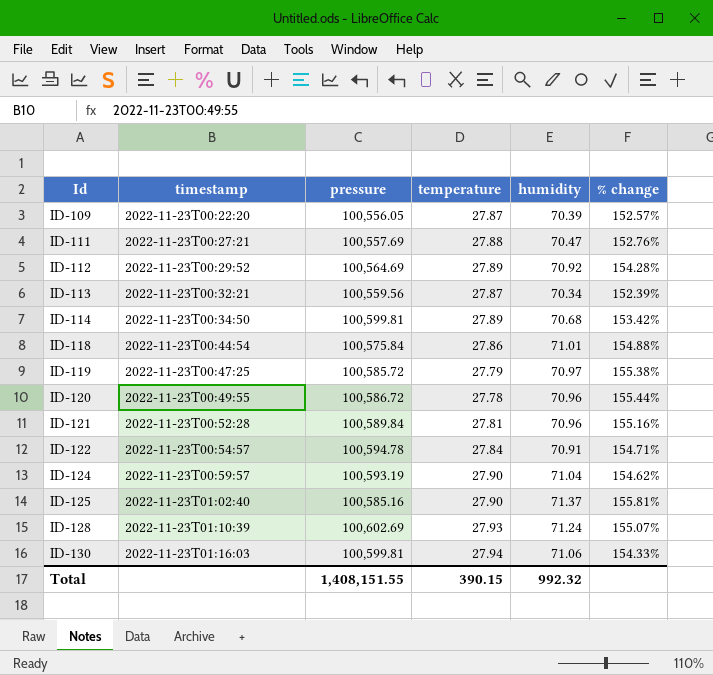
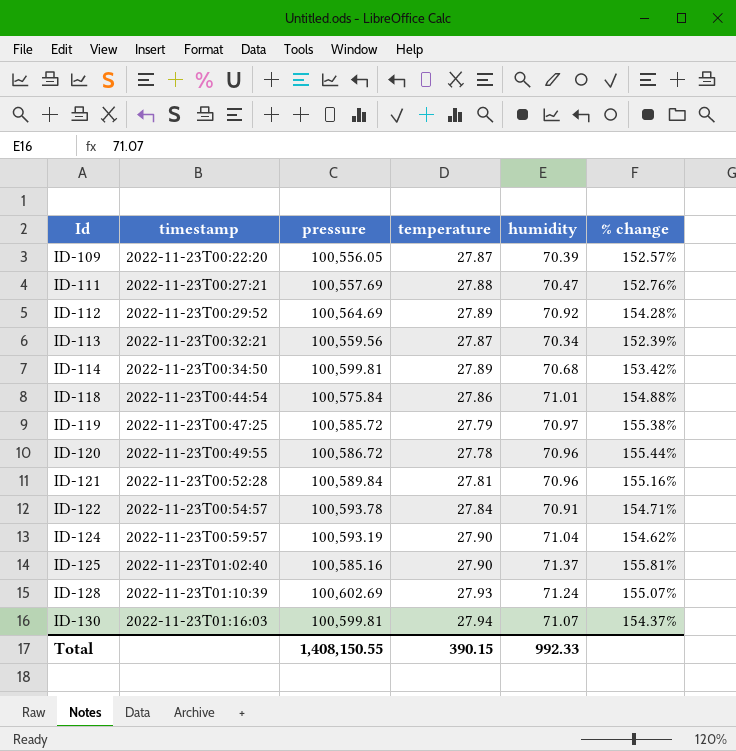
ID-122 | pressure: 100,594.78 -> 100,593.78
ID-130 | humidity: 71.06 -> 71.07
ID-130 | % change: 154.33% -> 154.37%
Total | pressure: 1,408,151.55 -> 1,408,150.55
Total | humidity: 992.32 -> 992.33

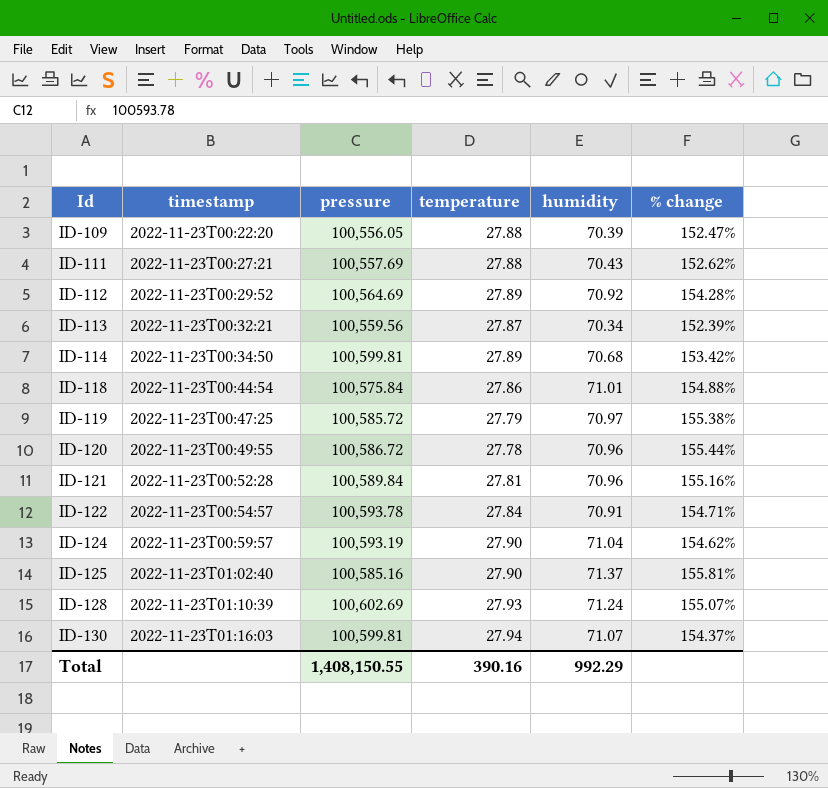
ID-109 | temperature: 27.87 -> 27.88
ID-109 | % change: 152.57% -> 152.47%
ID-111 | humidity: 70.47 -> 70.43
ID-111 | % change: 152.76% -> 152.62%
Total | temperature: 390.15 -> 390.16
Total | humidity: 992.33 -> 992.29

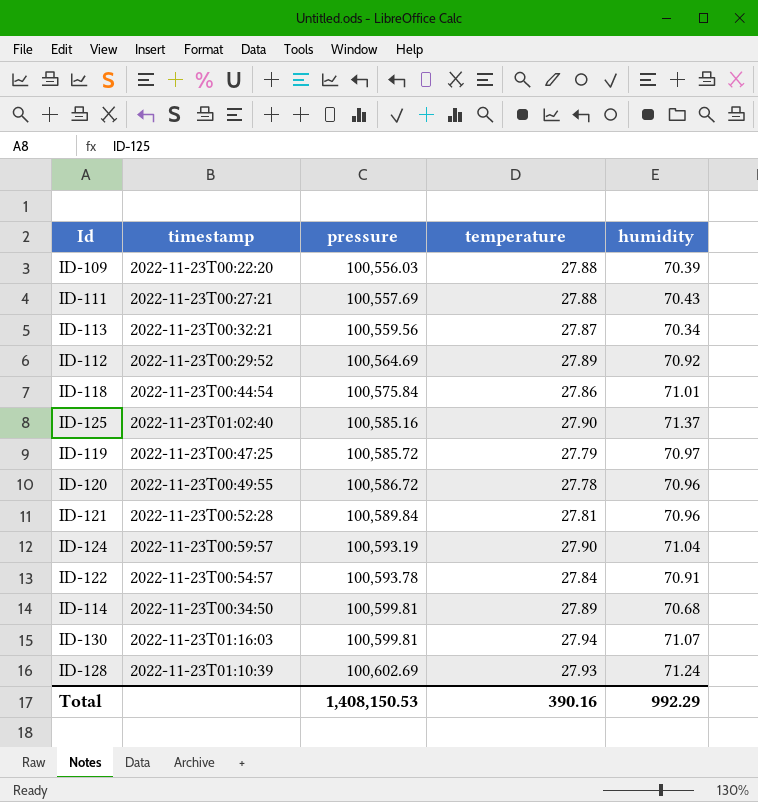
row order: Id ascending -> pressure ascending
column % change | formula: ([humidity] - [temperature]) / [temperature] -> none
ID-109 | pressure: 100,556.05 -> 100,556.03
Total | pressure: 1,408,150.55 -> 1,408,150.53

